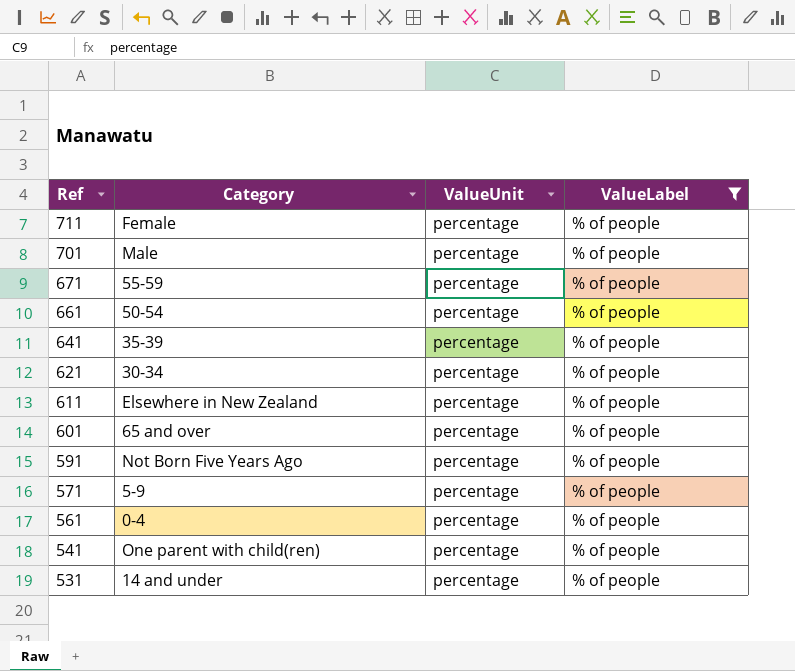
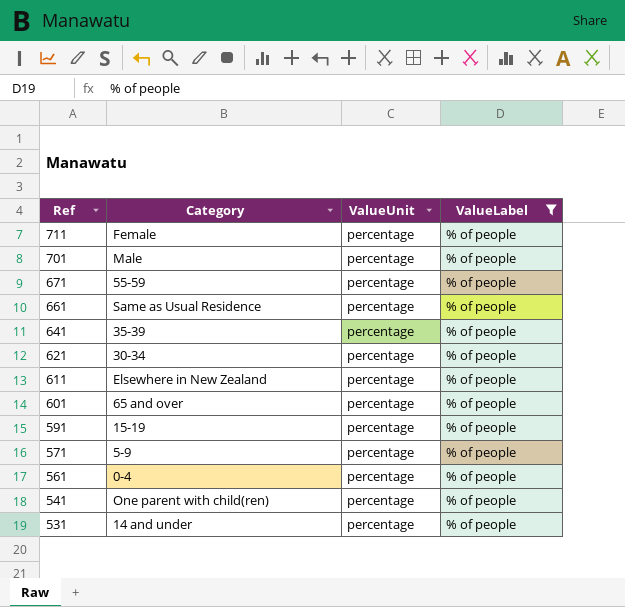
661 | Category: 50-54 -> Same as Usual Residence
591 | Category: Not Born Five Years Ago -> 15-19

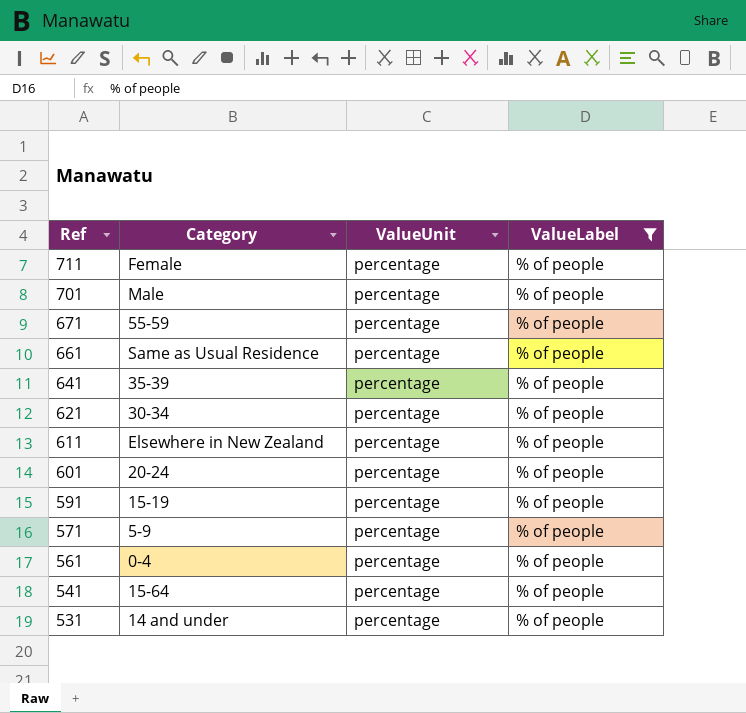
601 | Category: 65 and over -> 20-24
541 | Category: One parent with child(ren) -> 15-64

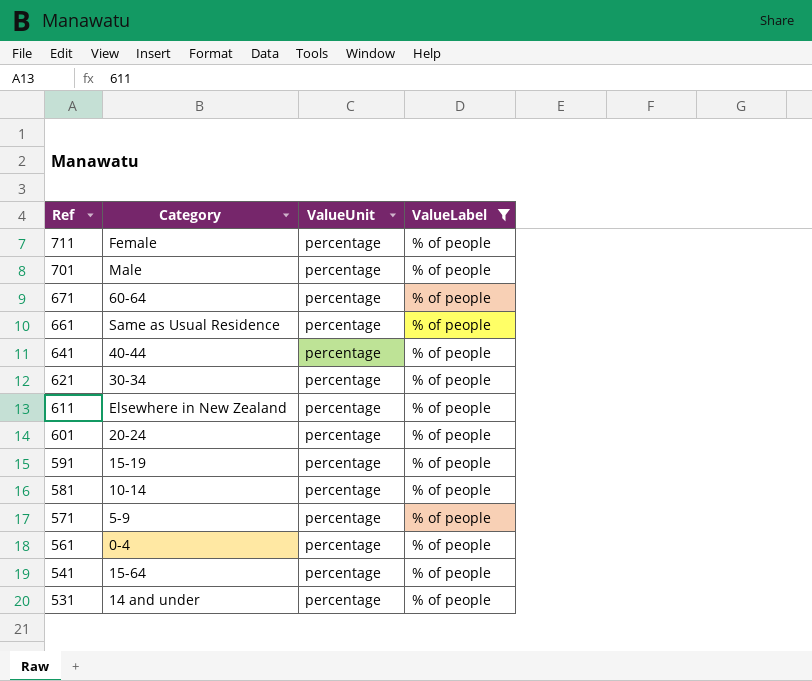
671 | Category: 55-59 -> 60-64
641 | Category: 35-39 -> 40-44
row 581: none -> 10-14 | percentage | % of people

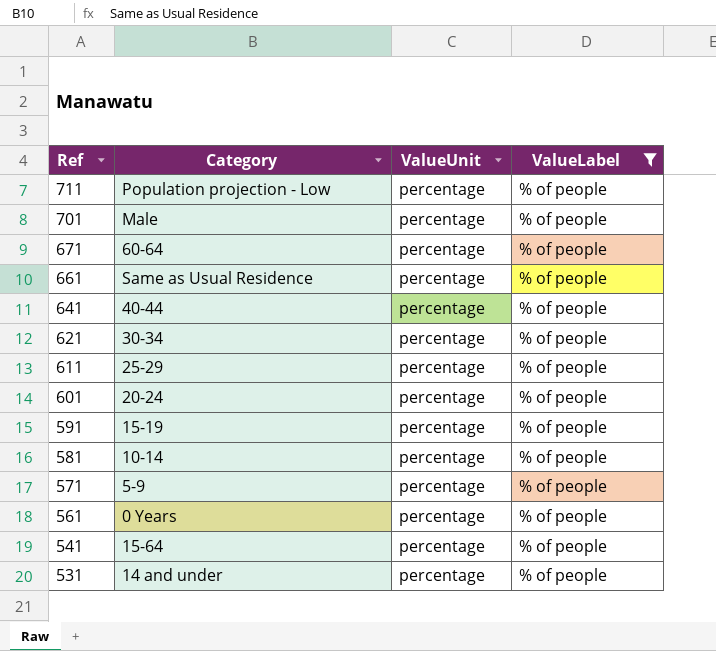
711 | Category: Female -> Population projection - Low
611 | Category: Elsewhere in New Zealand -> 25-29
561 | Category: 0-4 -> 0 Years

